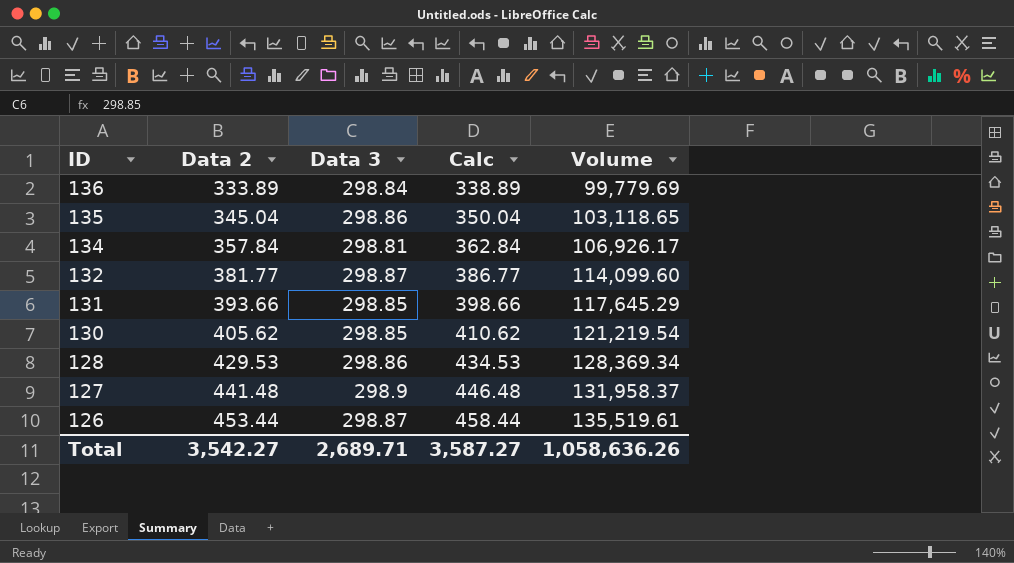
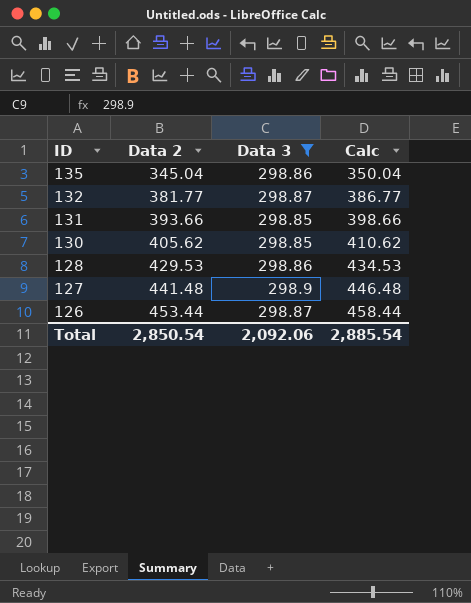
filter: none -> Data 3 >= 298.85
column Volume | formula: [Data 2] * [Data 3] -> none
Total | Data 2: 3,542.27 -> 2,850.54
Total | Data 3: 2,689.71 -> 2,092.06
Total | Calc: 3,587.27 -> 2,885.54

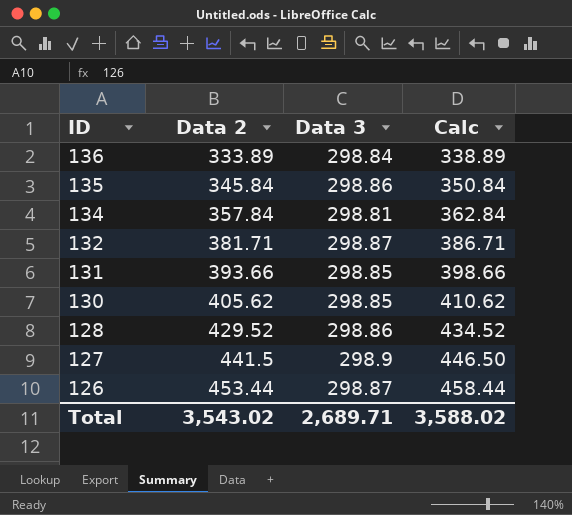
filter: Data 3 >= 298.85 -> none
135 | Data 2: 345.04 -> 345.84
135 | Calc: 350.04 -> 350.84
132 | Data 2: 381.77 -> 381.71
132 | Calc: 386.77 -> 386.71
128 | Data 2: 429.53 -> 429.52
128 | Calc: 434.53 -> 434.52
127 | Data 2: 441.48 -> 441.5
127 | Calc: 446.48 -> 446.50
Total | Data 2: 2,850.54 -> 3,543.02
Total | Data 3: 2,092.06 -> 2,689.71
Total | Calc: 2,885.54 -> 3,588.02

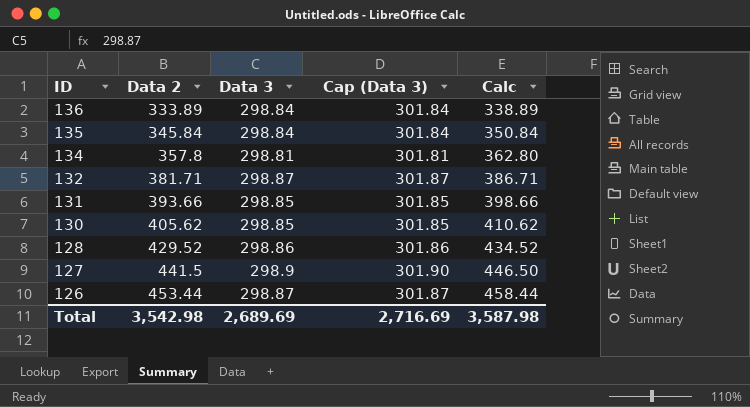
column Cap (Data 3) | formula: none -> [Data 3] + 3
135 | Data 3: 298.86 -> 298.84
134 | Data 2: 357.84 -> 357.8
134 | Calc: 362.84 -> 362.80
Total | Data 2: 3,543.02 -> 3,542.98
Total | Data 3: 2,689.71 -> 2,689.69
Total | Calc: 3,588.02 -> 3,587.98

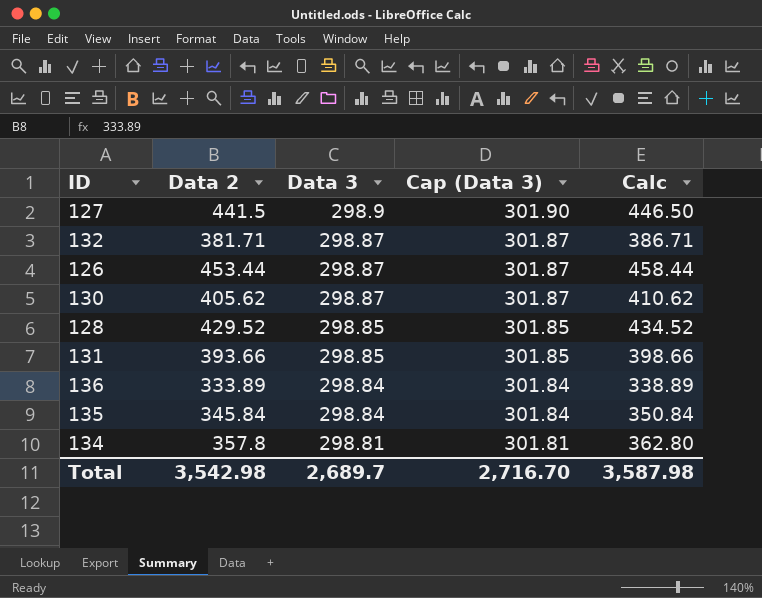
row order: ID descending -> Data 3 descending
130 | Data 3: 298.85 -> 298.87
130 | Cap (Data 3): 301.85 -> 301.87
128 | Data 3: 298.86 -> 298.85
128 | Cap (Data 3): 301.86 -> 301.85
Total | Data 3: 2,689.69 -> 2,689.7
Total | Cap (Data 3): 2,716.69 -> 2,716.70

